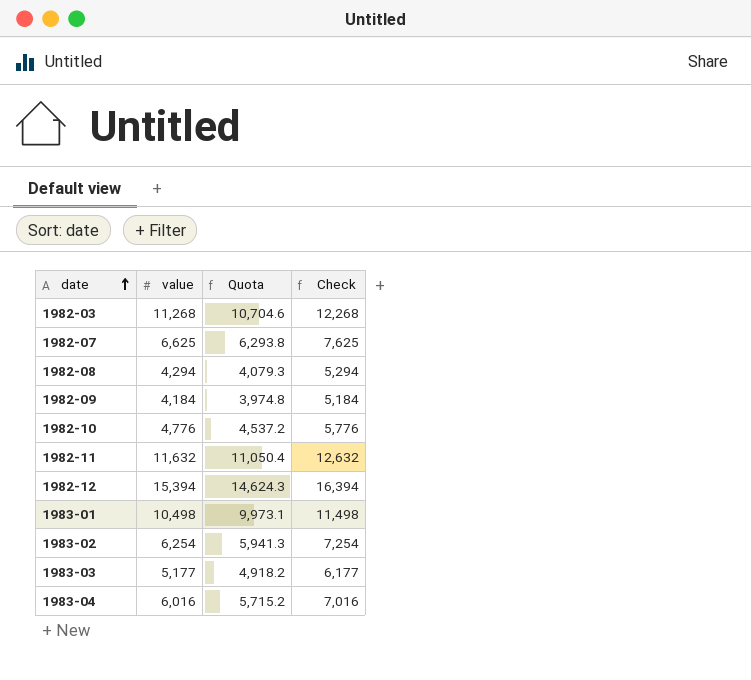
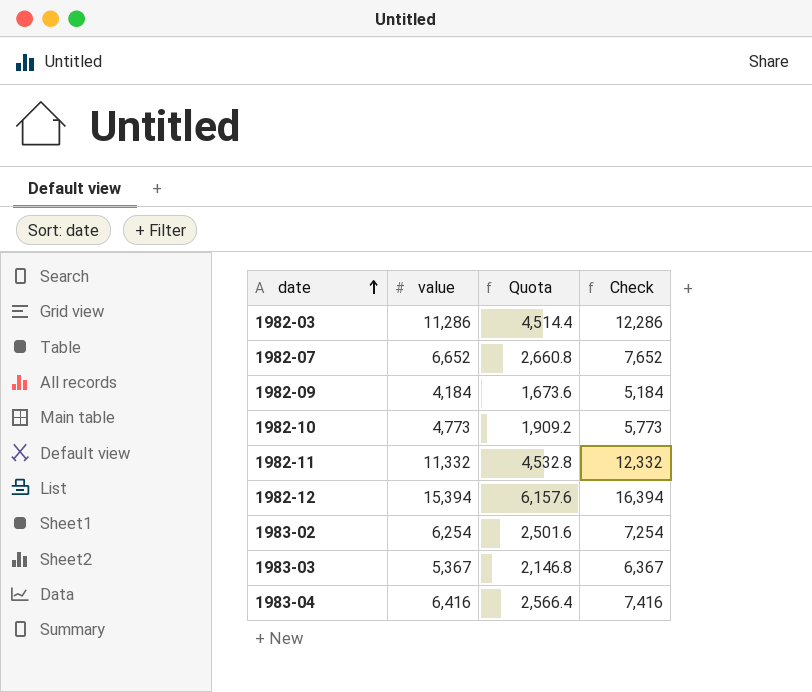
column Quota | formula: [value] * 0.95 -> [value] * 0.4
row 1982-08: 4,294 | 4,079.3 | 5,294 -> none
row 1983-01: 10,498 | 9,973.1 | 11,498 -> none
1982-03 | value: 11,268 -> 11,286
1982-03 | Check: 12,268 -> 12,286
1982-07 | value: 6,625 -> 6,652
1982-07 | Check: 7,625 -> 7,652
1982-10 | value: 4,776 -> 4,773
1982-10 | Check: 5,776 -> 5,773
1982-11 | value: 11,632 -> 11,332
1982-11 | Check: 12,632 -> 12,332
1983-03 | value: 5,177 -> 5,367
1983-03 | Check: 6,177 -> 6,367
1983-04 | value: 6,016 -> 6,416
1983-04 | Check: 7,016 -> 7,416

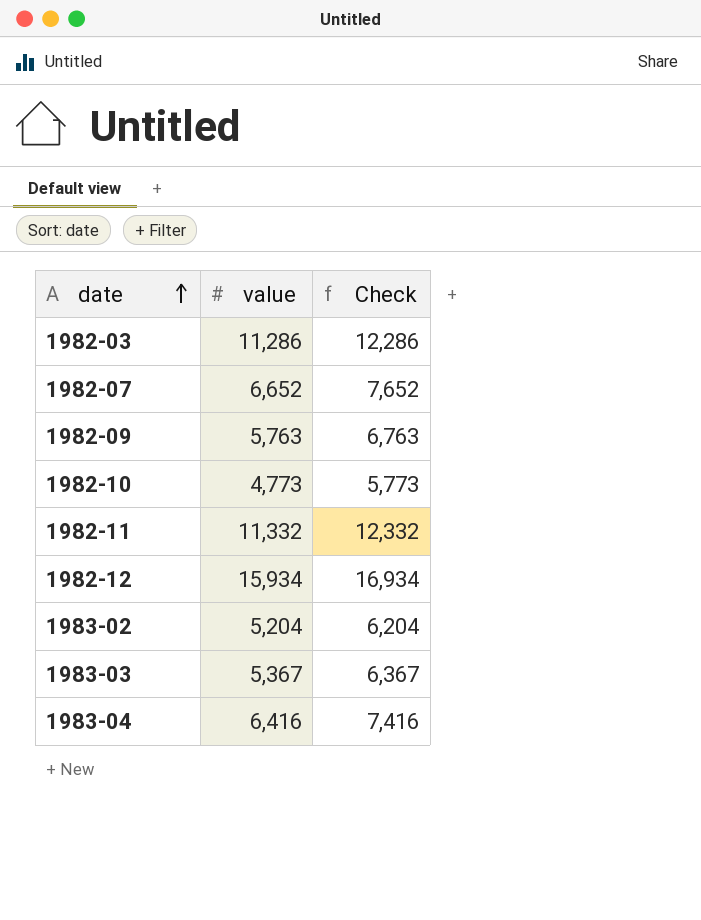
column Quota | formula: [value] * 0.4 -> none
1982-09 | value: 4,184 -> 5,763
1982-09 | Check: 5,184 -> 6,763
1982-12 | value: 15,394 -> 15,934
1982-12 | Check: 16,394 -> 16,934
1983-02 | value: 6,254 -> 5,204
1983-02 | Check: 7,254 -> 6,204

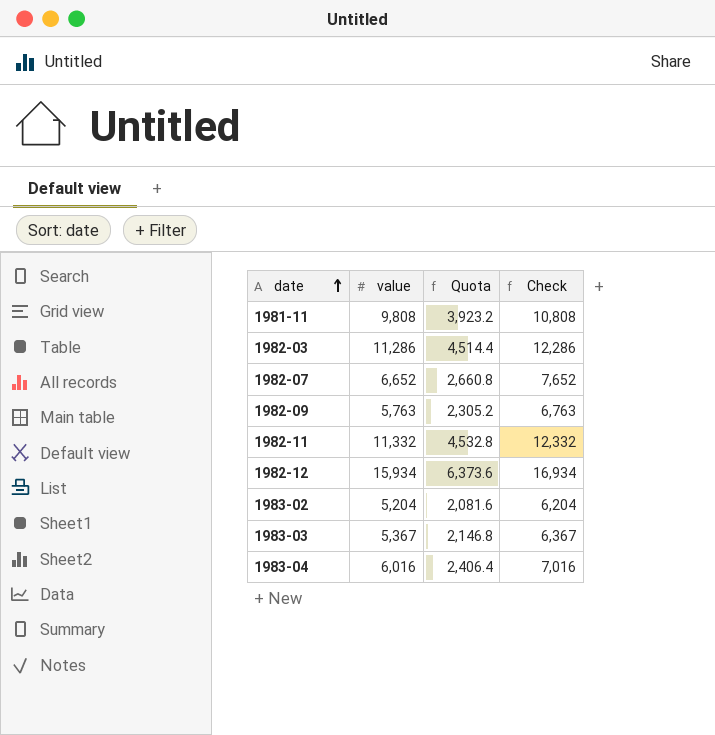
column Quota | formula: none -> [value] * 0.4
row 1982-10: 4,773 | 5,773 -> none
row 1981-11: none -> 9,808 | 3,923.2 | 10,808
1983-04 | value: 6,416 -> 6,016
1983-04 | Check: 7,416 -> 7,016

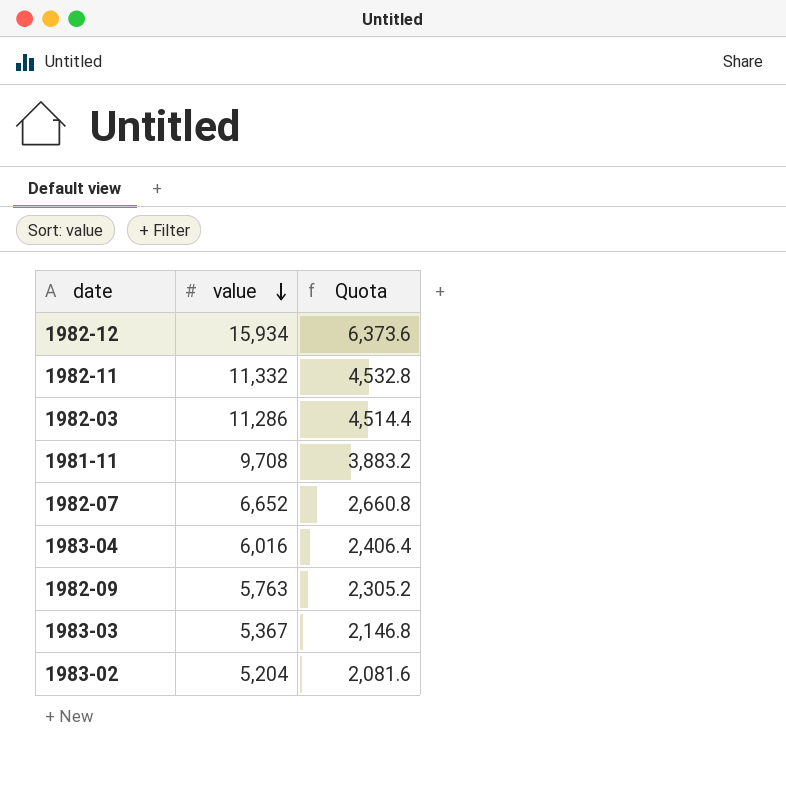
row order: date ascending -> value descending
column Check | formula: [value] + 1000 -> none
1981-11 | value: 9,808 -> 9,708
1981-11 | Quota: 3,923.2 -> 3,883.2

